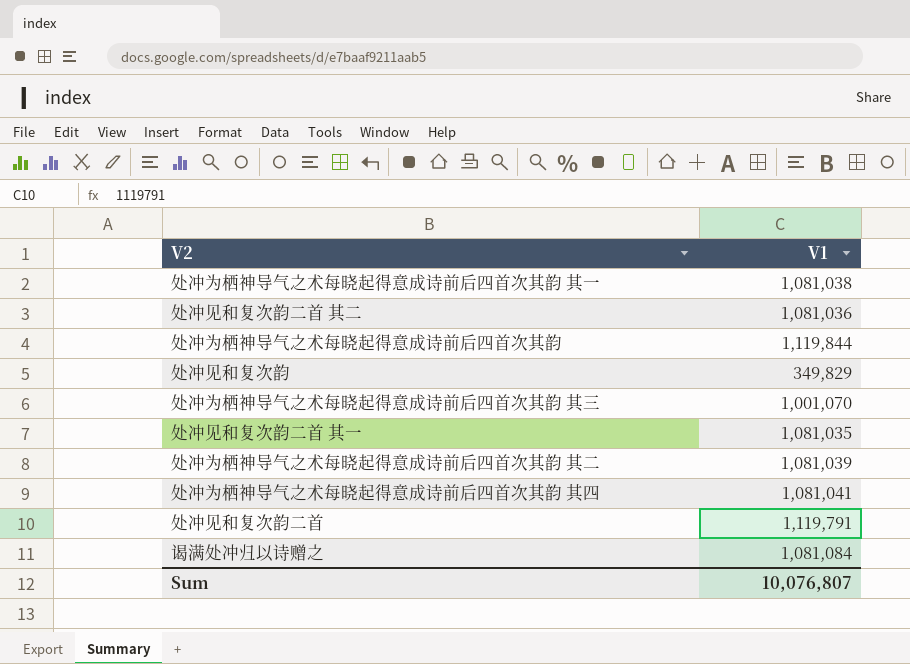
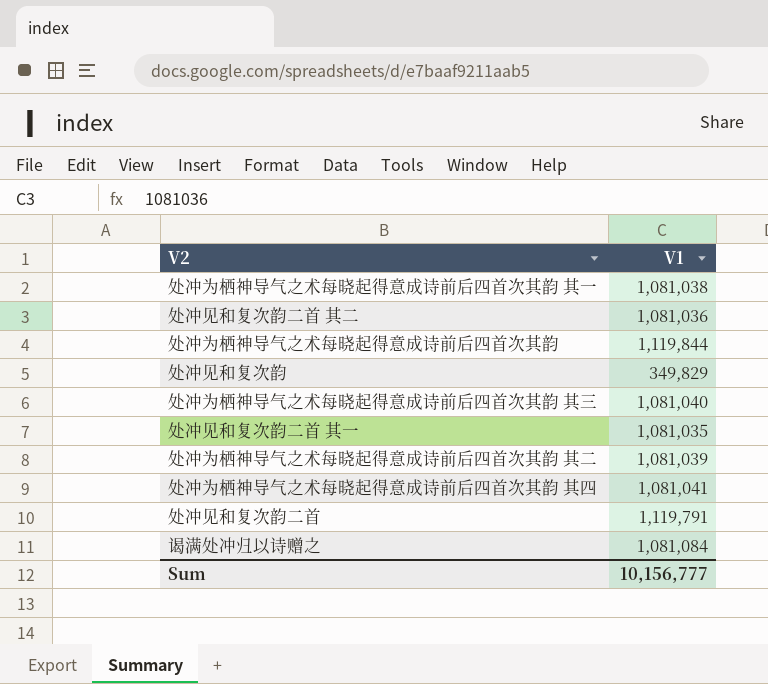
处冲为栖神导气之术每晓起得意成诗前后四首次其韵 其三 | V1: 1,001,070 -> 1,081,040
Sum | V1: 10,076,807 -> 10,156,777

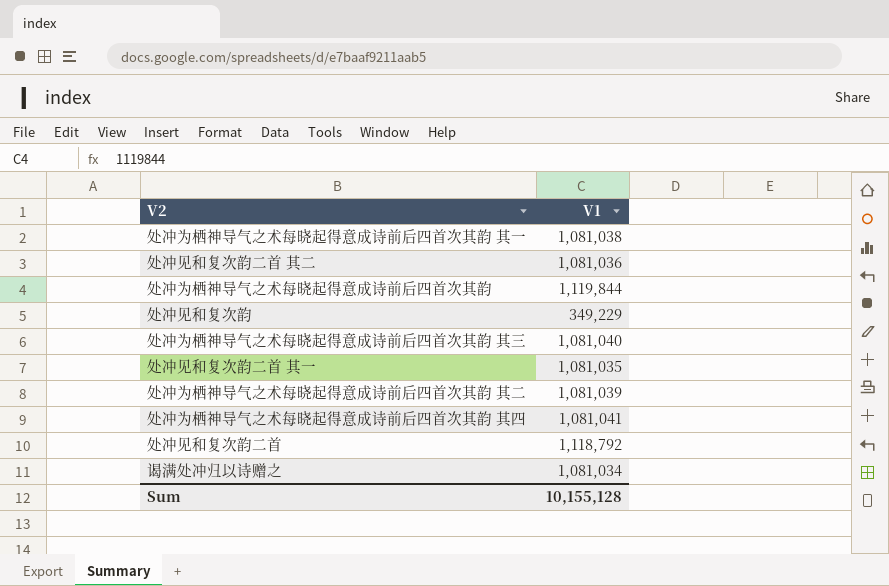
处冲见和复次韵 | V1: 349,829 -> 349,229
处冲见和复次韵二首 | V1: 1,119,791 -> 1,118,792
谒满处冲归以诗赠之 | V1: 1,081,084 -> 1,081,034
Sum | V1: 10,156,777 -> 10,155,128

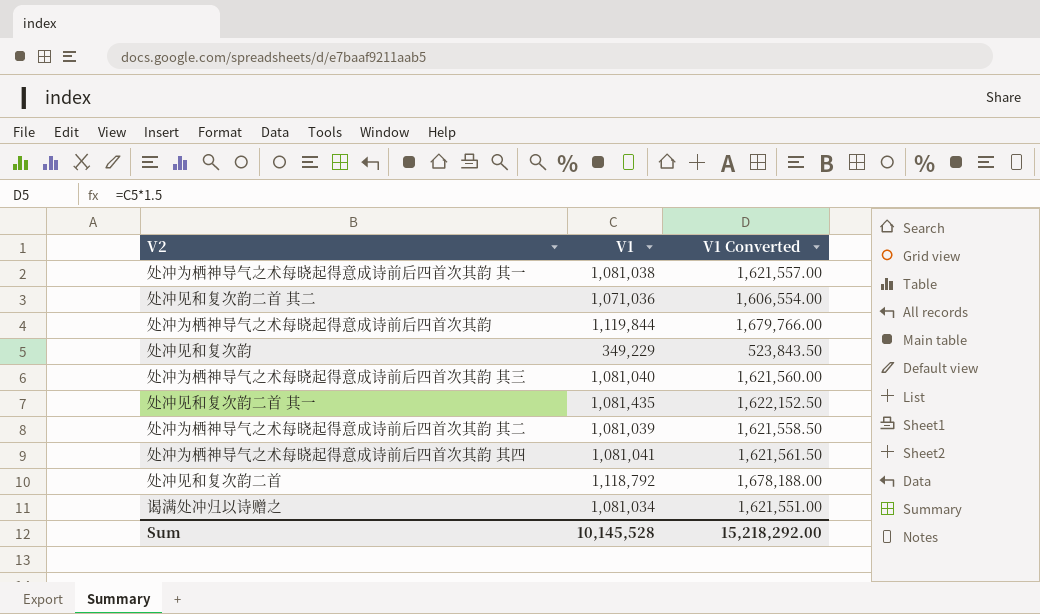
column V1 Converted | formula: none -> [V1] * 1.5
处冲见和复次韵二首 其二 | V1: 1,081,036 -> 1,071,036
处冲见和复次韵二首 其一 | V1: 1,081,035 -> 1,081,435
Sum | V1: 10,155,128 -> 10,145,528

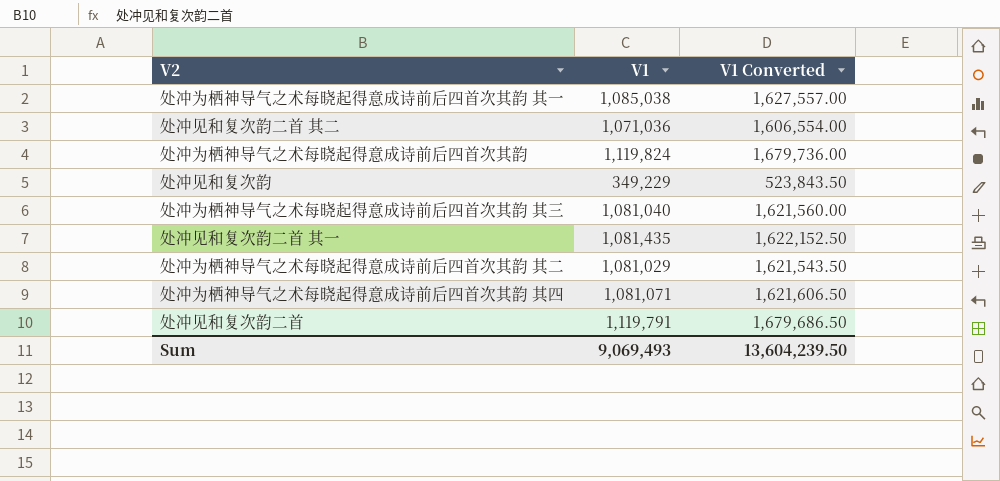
row 谒满处冲归以诗赠之: 1,081,034 | 1,621,551.00 -> none
处冲为栖神导气之术每晓起得意成诗前后四首次其韵 其一 | V1: 1,081,038 -> 1,085,038
处冲为栖神导气之术每晓起得意成诗前后四首次其韵 其一 | V1 Converted: 1,621,557.00 -> 1,627,557.00
处冲为栖神导气之术每晓起得意成诗前后四首次其韵 | V1: 1,119,844 -> 1,119,824
处冲为栖神导气之术每晓起得意成诗前后四首次其韵 | V1 Converted: 1,679,766.00 -> 1,679,736.00
处冲为栖神导气之术每晓起得意成诗前后四首次其韵 其二 | V1: 1,081,039 -> 1,081,029
处冲为栖神导气之术每晓起得意成诗前后四首次其韵 其二 | V1 Converted: 1,621,558.50 -> 1,621,543.50
处冲为栖神导气之术每晓起得意成诗前后四首次其韵 其四 | V1: 1,081,041 -> 1,081,071
处冲为栖神导气之术每晓起得意成诗前后四首次其韵 其四 | V1 Converted: 1,621,561.50 -> 1,621,606.50
处冲见和复次韵二首 | V1: 1,118,792 -> 1,119,791
处冲见和复次韵二首 | V1 Converted: 1,678,188.00 -> 1,679,686.50
Sum | V1: 10,145,528 -> 9,069,493
Sum | V1 Converted: 15,218,292.00 -> 13,604,239.50

